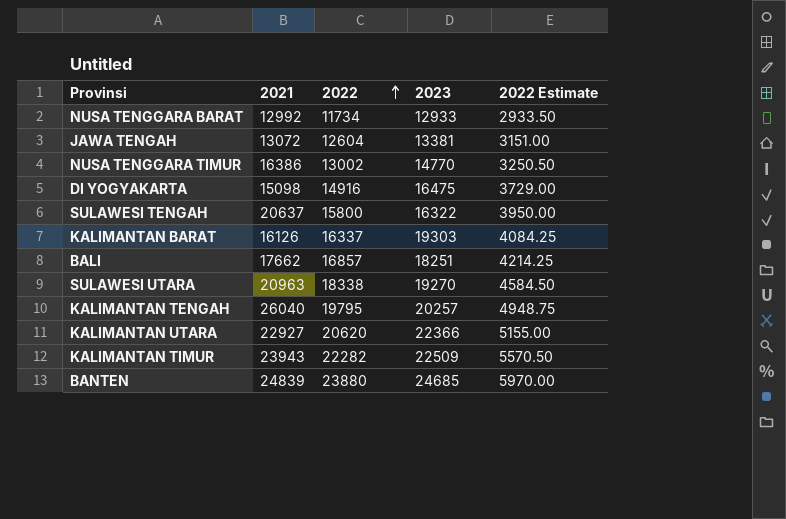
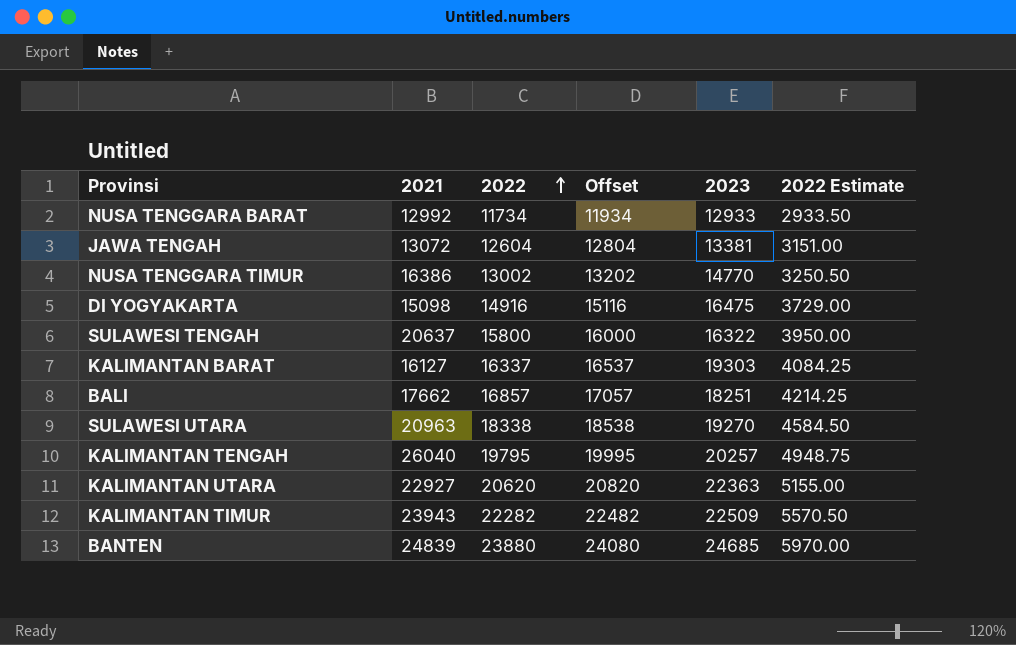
column Offset | formula: none -> [2022] + 200
KALIMANTAN BARAT | 2021: 16126 -> 16127
KALIMANTAN UTARA | 2023: 22366 -> 22363

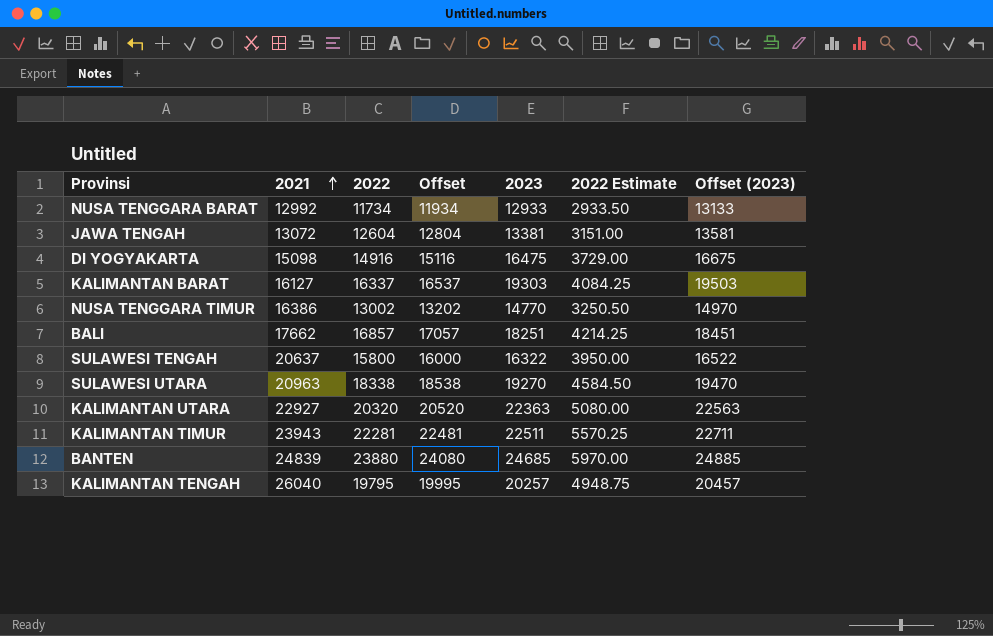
row order: 2022 ascending -> 2021 ascending
column Offset (2023) | formula: none -> [2023] + 200
KALIMANTAN UTARA | 2022: 20620 -> 20320
KALIMANTAN UTARA | Offset: 20820 -> 20520
KALIMANTAN UTARA | 2022 Estimate: 5155.00 -> 5080.00
KALIMANTAN TIMUR | 2022: 22282 -> 22281
KALIMANTAN TIMUR | Offset: 22482 -> 22481
KALIMANTAN TIMUR | 2023: 22509 -> 22511
KALIMANTAN TIMUR | 2022 Estimate: 5570.50 -> 5570.25

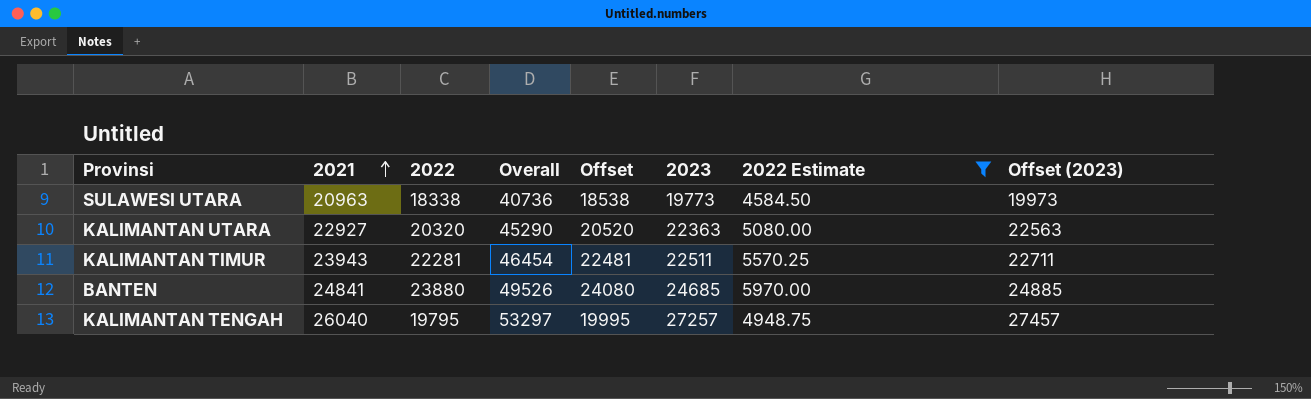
filter: none -> 2022 Estimate >= 4584.50
column Overall | formula: none -> [2021] + [2023]
SULAWESI UTARA | 2023: 19270 -> 19773
SULAWESI UTARA | Offset (2023): 19470 -> 19973
BANTEN | 2021: 24839 -> 24841
KALIMANTAN TENGAH | 2023: 20257 -> 27257
KALIMANTAN TENGAH | Offset (2023): 20457 -> 27457

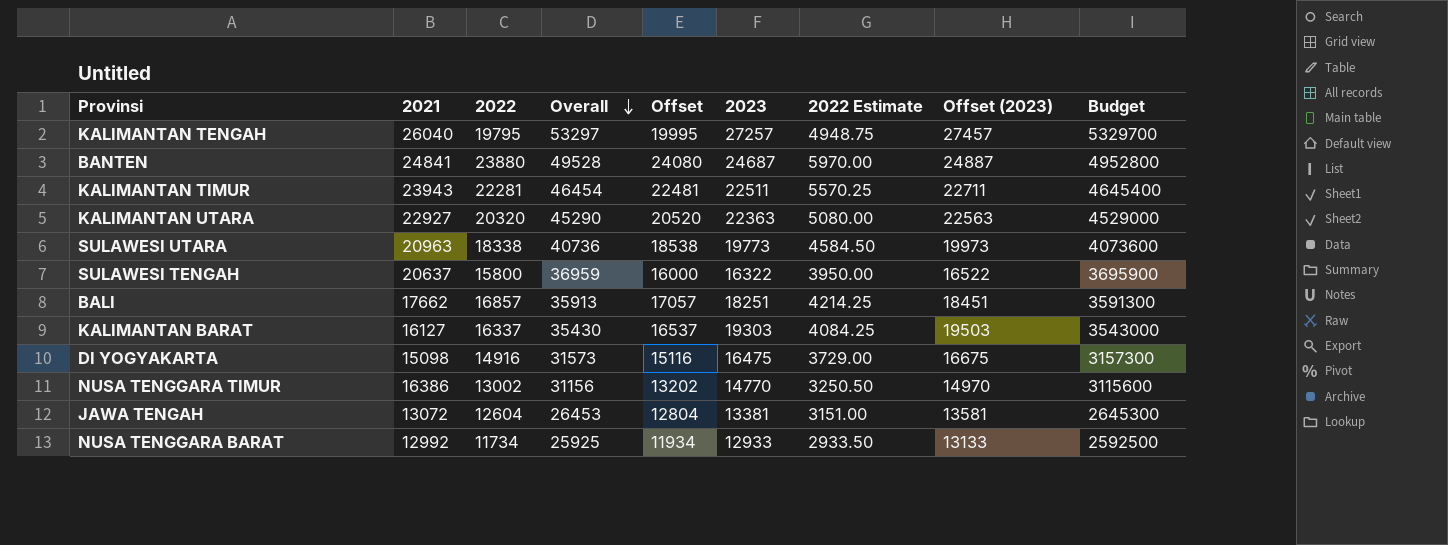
filter: 2022 Estimate >= 4584.50 -> none
row order: 2021 ascending -> Overall descending
column Budget | formula: none -> [Overall] * 100
BANTEN | Overall: 49526 -> 49528
BANTEN | 2023: 24685 -> 24687
BANTEN | Offset (2023): 24885 -> 24887

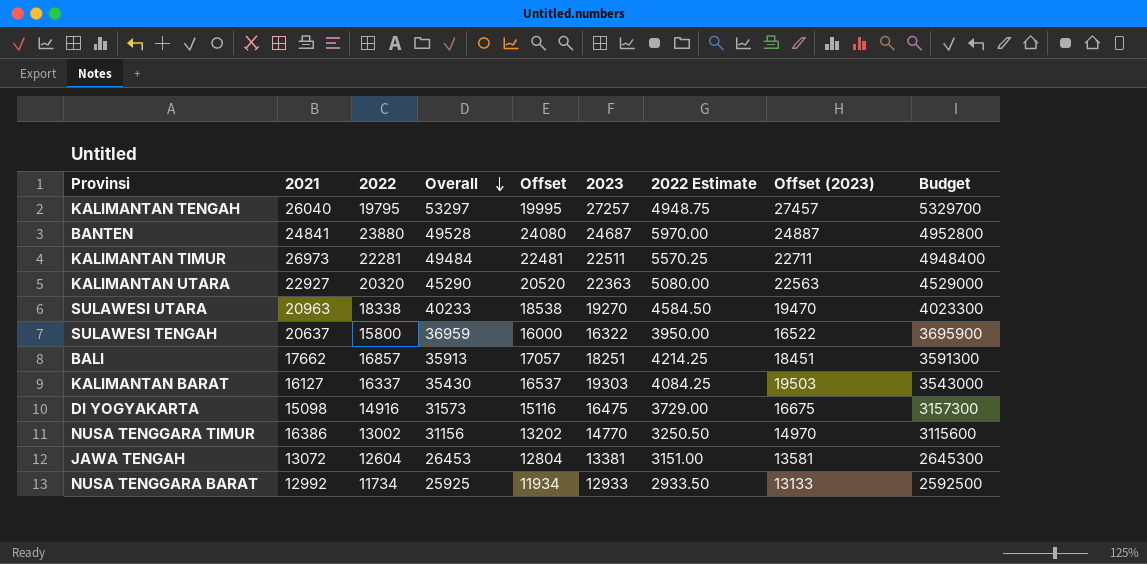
KALIMANTAN TIMUR | 2021: 23943 -> 26973
KALIMANTAN TIMUR | Overall: 46454 -> 49484
KALIMANTAN TIMUR | Budget: 4645400 -> 4948400
SULAWESI UTARA | Overall: 40736 -> 40233
SULAWESI UTARA | 2023: 19773 -> 19270
SULAWESI UTARA | Offset (2023): 19973 -> 19470
SULAWESI UTARA | Budget: 4073600 -> 4023300

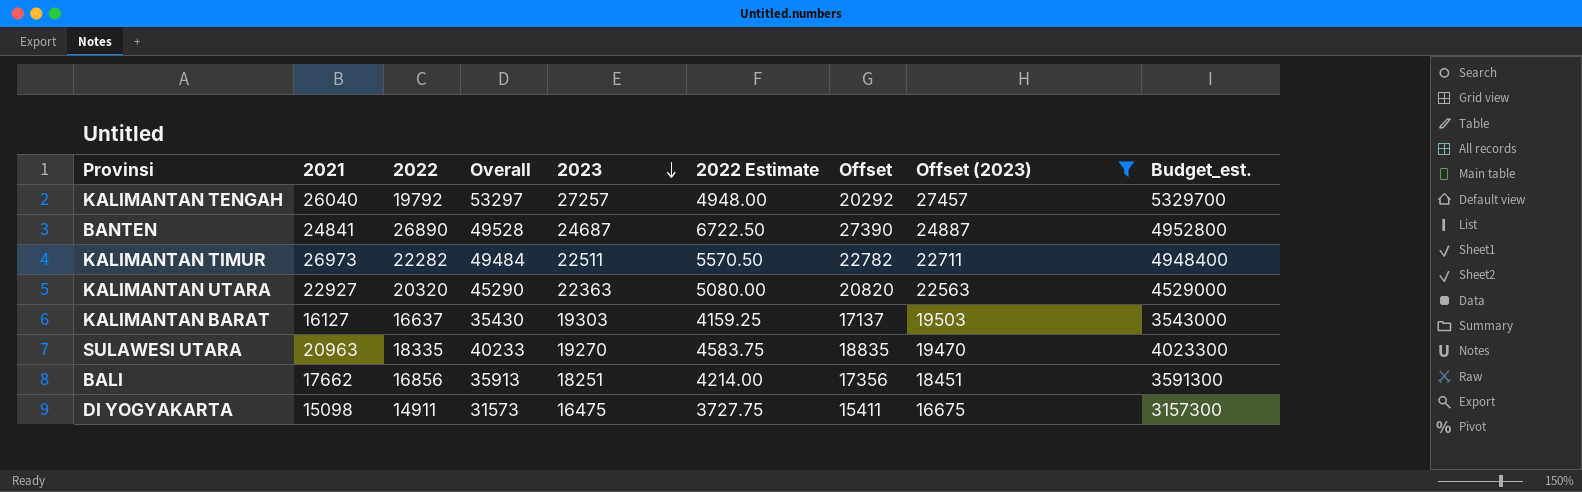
filter: none -> Offset (2023) >= 16675
row order: Overall descending -> 2023 descending
column Offset | formula: [2022] + 200 -> [2022] + 500
column Offset | position: 5 -> 7
column name: Budget -> Budget_est.
KALIMANTAN TENGAH | 2022: 19795 -> 19792
KALIMANTAN TENGAH | 2022 Estimate: 4948.75 -> 4948.00
BANTEN | 2022: 23880 -> 26890
BANTEN | 2022 Estimate: 5970.00 -> 6722.50
KALIMANTAN TIMUR | 2022: 22281 -> 22282
KALIMANTAN TIMUR | 2022 Estimate: 5570.25 -> 5570.50
KALIMANTAN BARAT | 2022: 16337 -> 16637
KALIMANTAN BARAT | 2022 Estimate: 4084.25 -> 4159.25
SULAWESI UTARA | 2022: 18338 -> 18335
SULAWESI UTARA | 2022 Estimate: 4584.50 -> 4583.75
BALI | 2022: 16857 -> 16856
BALI | 2022 Estimate: 4214.25 -> 4214.00
DI YOGYAKARTA | 2022: 14916 -> 14911
DI YOGYAKARTA | 2022 Estimate: 3729.00 -> 3727.75

